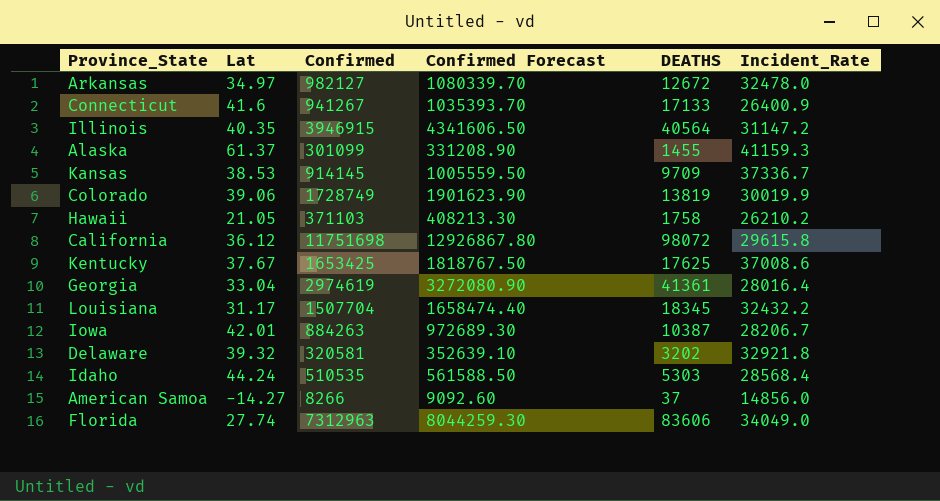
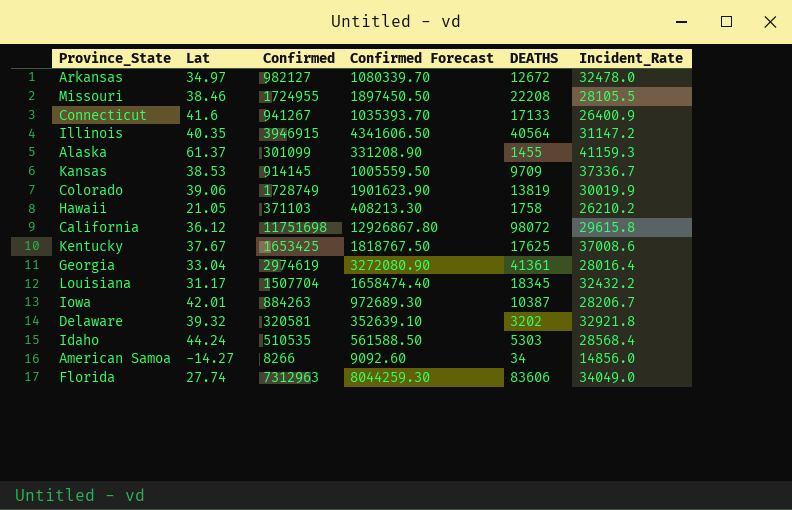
row Missouri: none -> 38.46 | 1724955 | 1897450.50 | 22208 | 28105.5
American Samoa | DEATHS: 37 -> 34

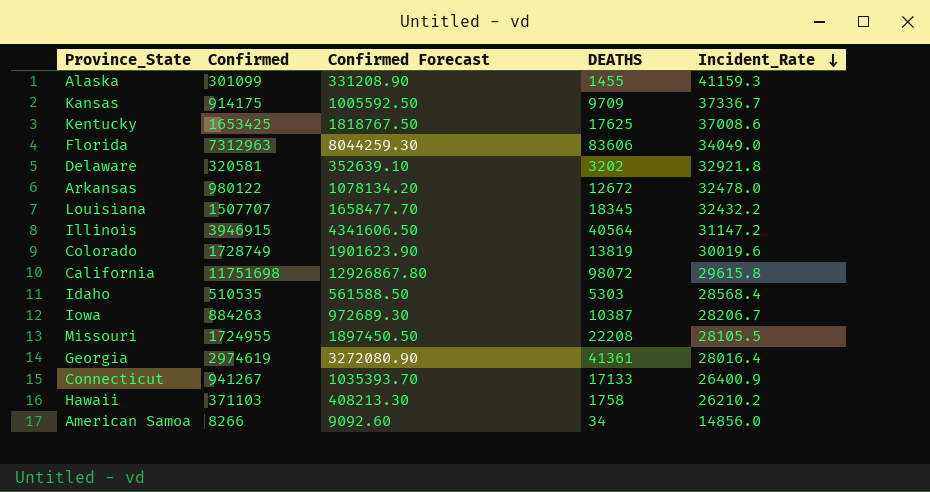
row order: none -> Incident_Rate descending
column Lat | position: 2 -> none
Kansas | Confirmed: 914145 -> 914175
Kansas | Confirmed Forecast: 1005559.50 -> 1005592.50
Arkansas | Confirmed: 982127 -> 980122
Arkansas | Confirmed Forecast: 1080339.70 -> 1078134.20
Louisiana | Confirmed: 1507704 -> 1507707
Louisiana | Confirmed Forecast: 1658474.40 -> 1658477.70
Colorado | Incident_Rate: 30019.9 -> 30019.6

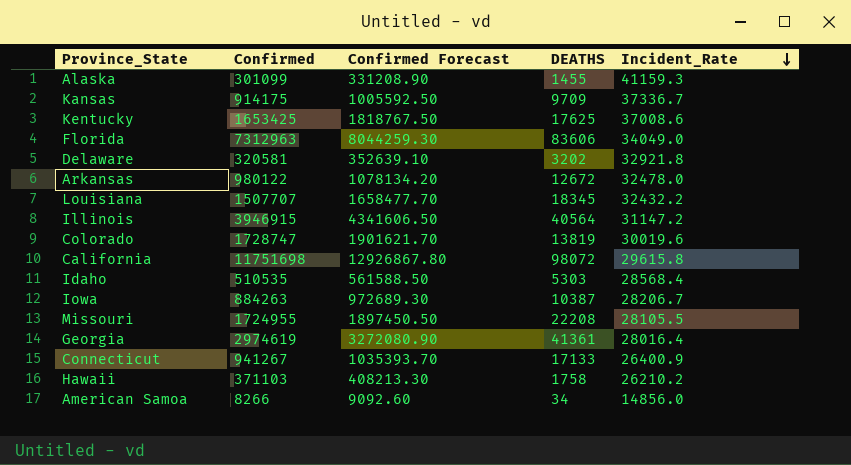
Colorado | Confirmed: 1728749 -> 1728747
Colorado | Confirmed Forecast: 1901623.90 -> 1901621.70

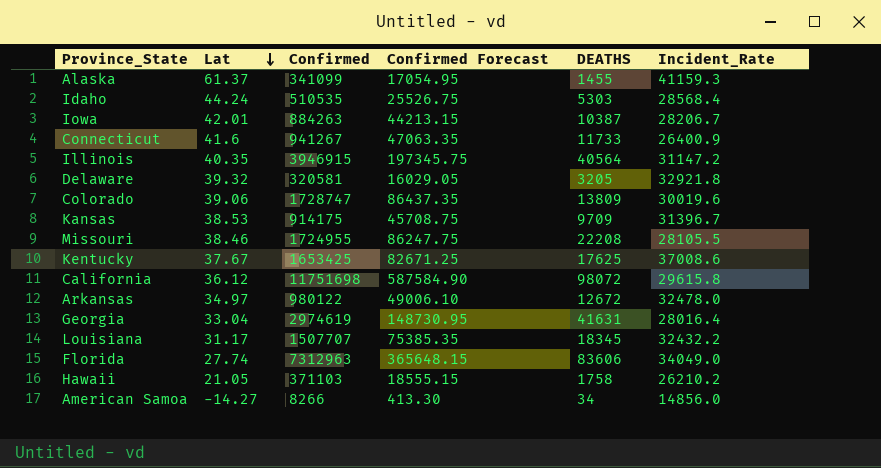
row order: Incident_Rate descending -> Lat descending
column Lat | position: none -> 2
column Confirmed Forecast | formula: [Confirmed] * 1.1 -> [Confirmed] * 0.05
Alaska | Confirmed: 301099 -> 341099
Connecticut | DEATHS: 17133 -> 11733
Delaware | DEATHS: 3202 -> 3205
Colorado | DEATHS: 13819 -> 13809
Kansas | Incident_Rate: 37336.7 -> 31396.7
Georgia | DEATHS: 41361 -> 41631

